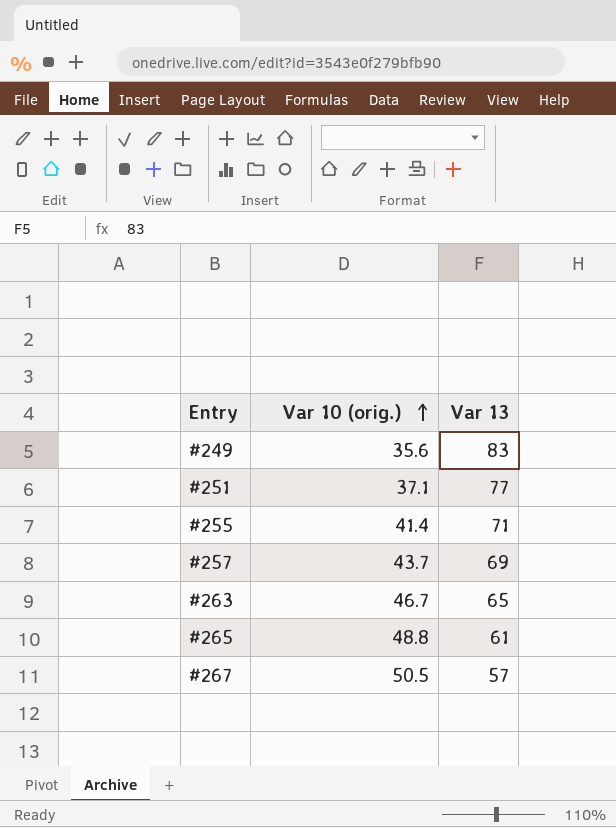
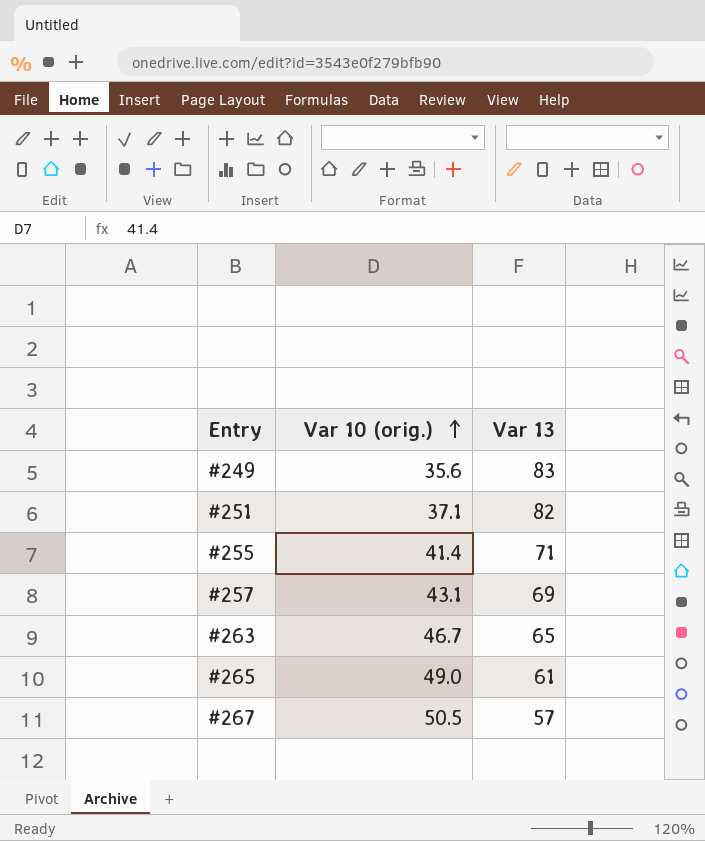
#251 | Var 13: 77 -> 82
#257 | Var 10 (orig.): 43.7 -> 43.1
#265 | Var 10 (orig.): 48.8 -> 49.0

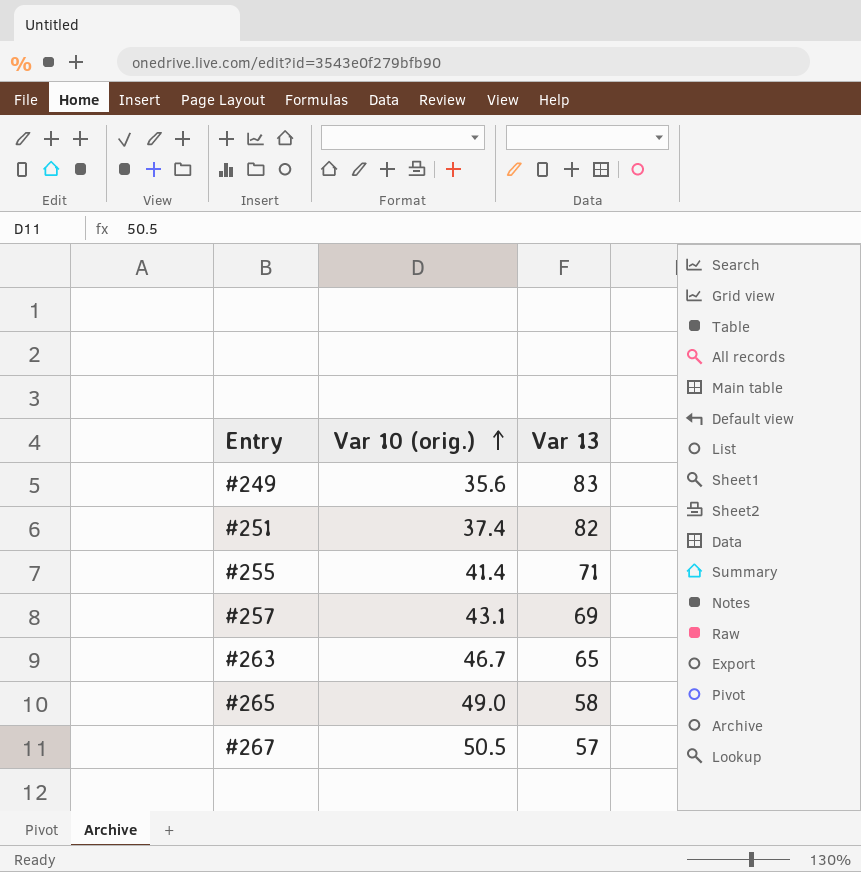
#251 | Var 10 (orig.): 37.1 -> 37.4
#265 | Var 13: 61 -> 58

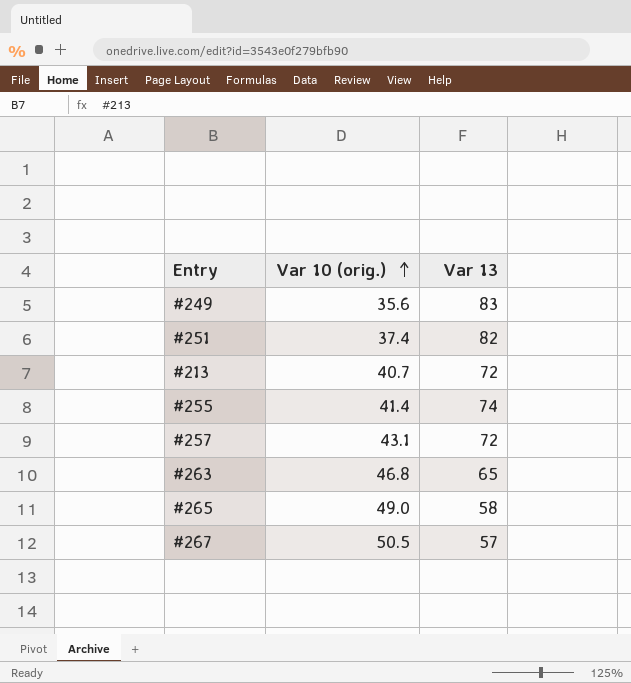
row #213: none -> 40.7 | 72
#255 | Var 13: 71 -> 74
#257 | Var 13: 69 -> 72
#263 | Var 10 (orig.): 46.7 -> 46.8

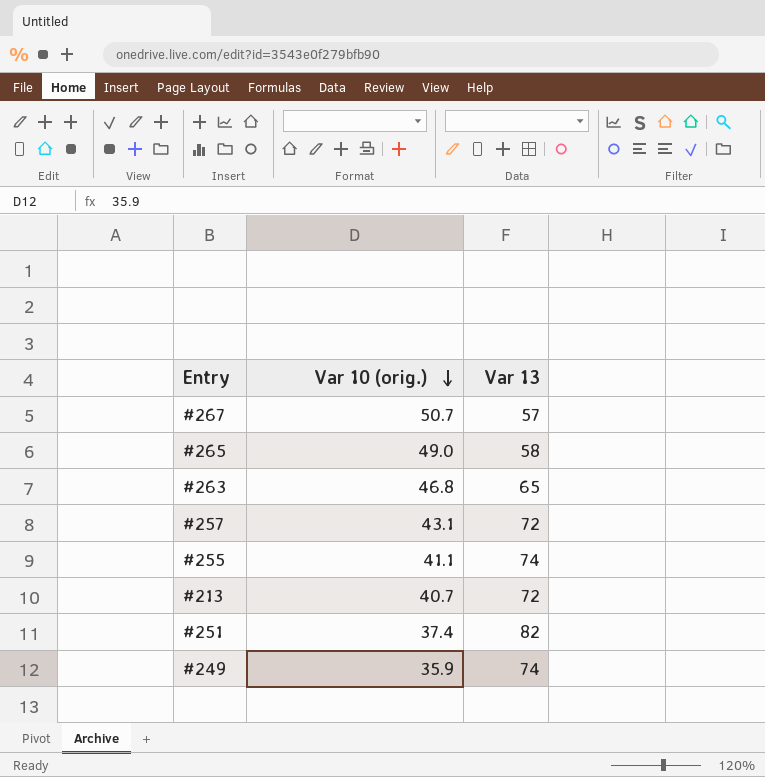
row order: Var 10 (orig.) ascending -> Var 10 (orig.) descending
#267 | Var 10 (orig.): 50.5 -> 50.7
#255 | Var 10 (orig.): 41.4 -> 41.1
#249 | Var 10 (orig.): 35.6 -> 35.9
#249 | Var 13: 83 -> 74

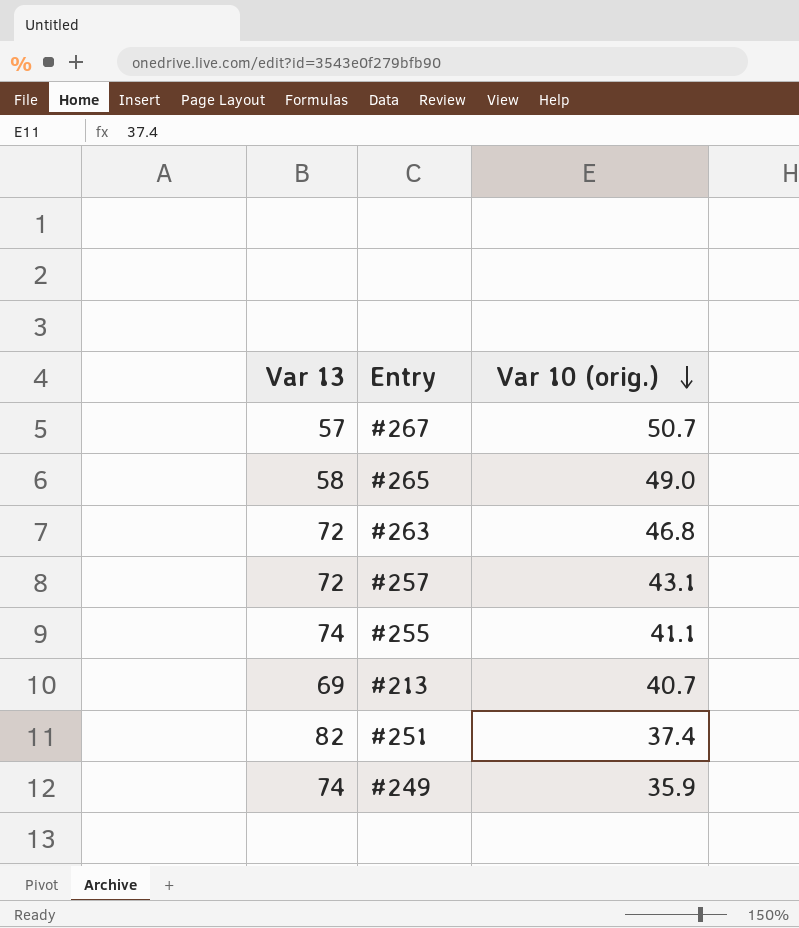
column Var 13 | position: 3 -> 1
#263 | Var 13: 65 -> 72
#213 | Var 13: 72 -> 69

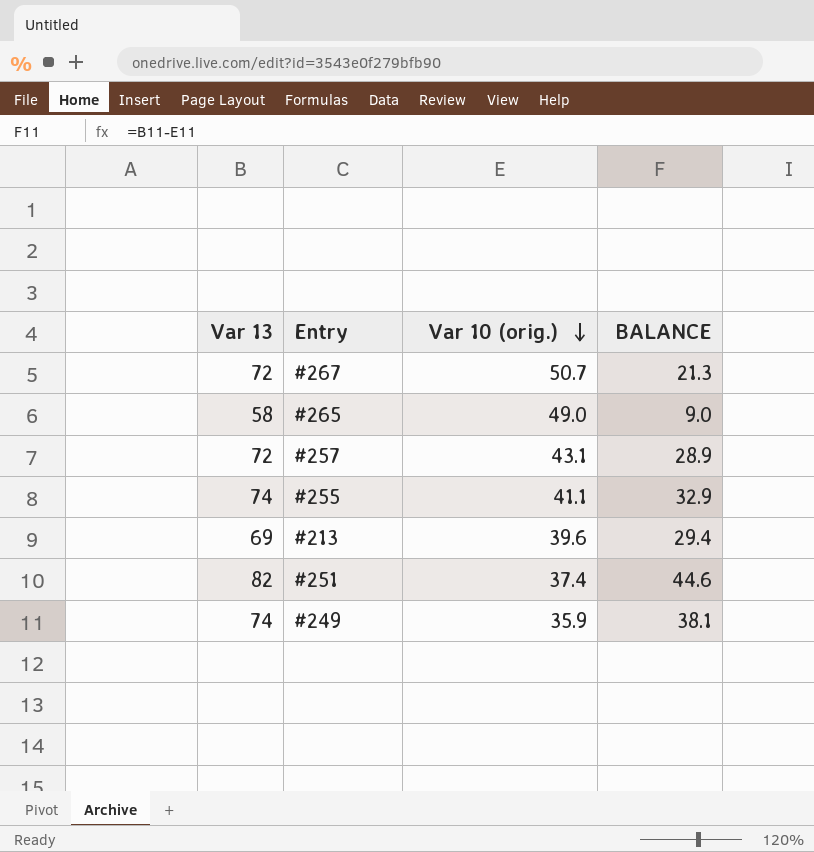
column BALANCE | formula: none -> [Var 13] - [Var 10 (orig.)]
row #263: 72 | 46.8 -> none
#267 | Var 13: 57 -> 72
#213 | Var 10 (orig.): 40.7 -> 39.6

